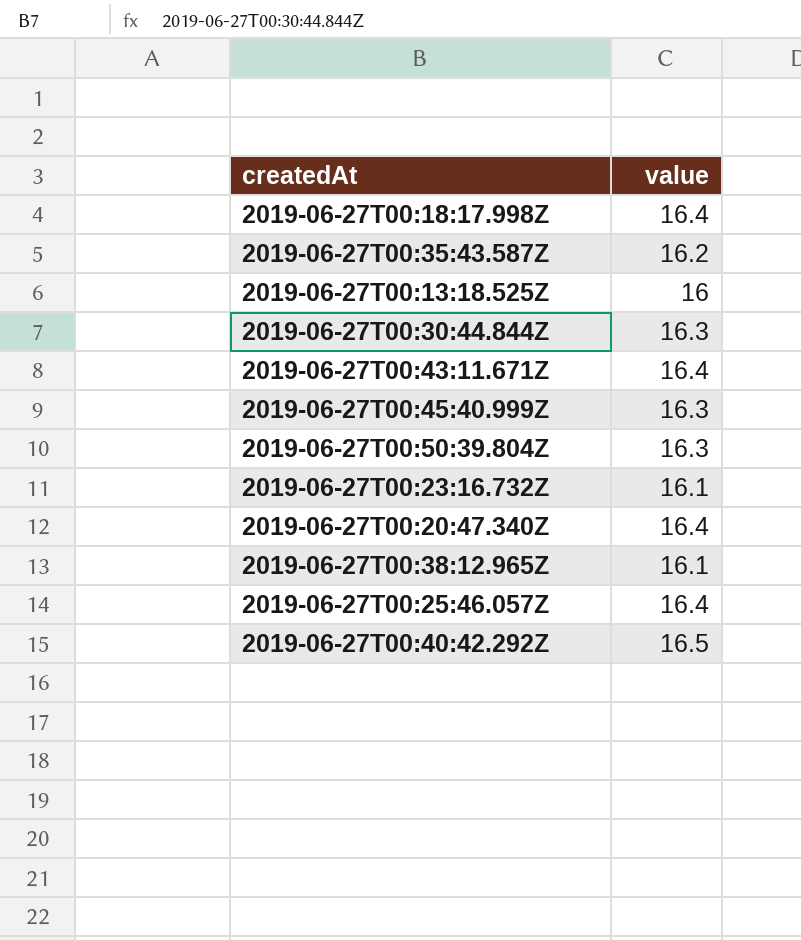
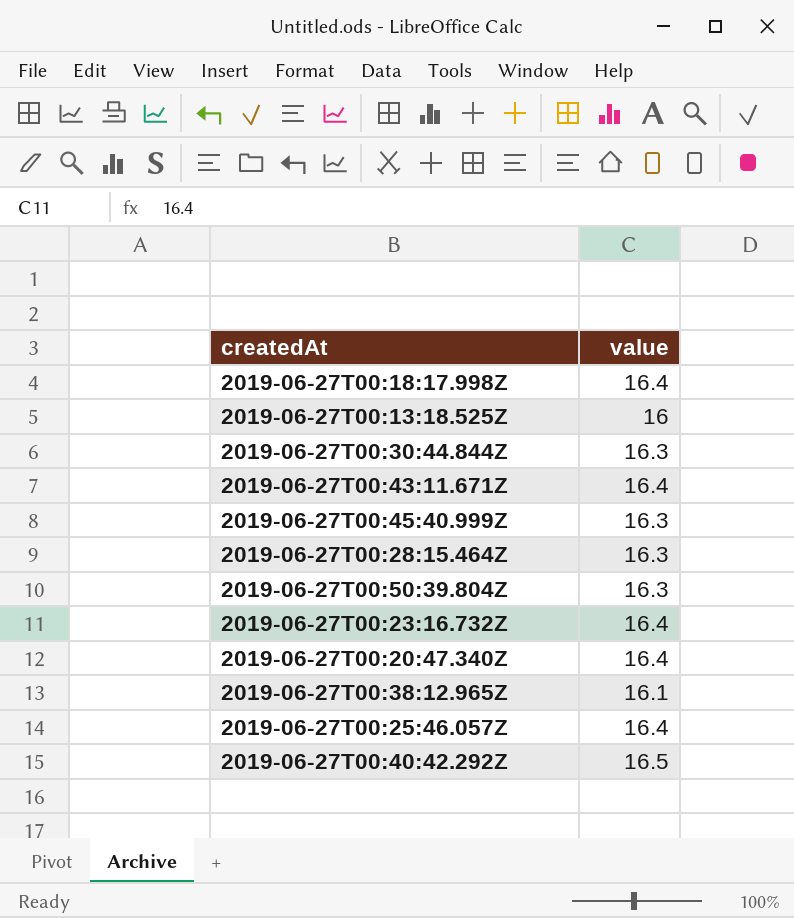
row 2019-06-27T00:35:43.587Z: 16.2 -> none
row 2019-06-27T00:28:15.464Z: none -> 16.3
2019-06-27T00:23:16.732Z | value: 16.1 -> 16.4

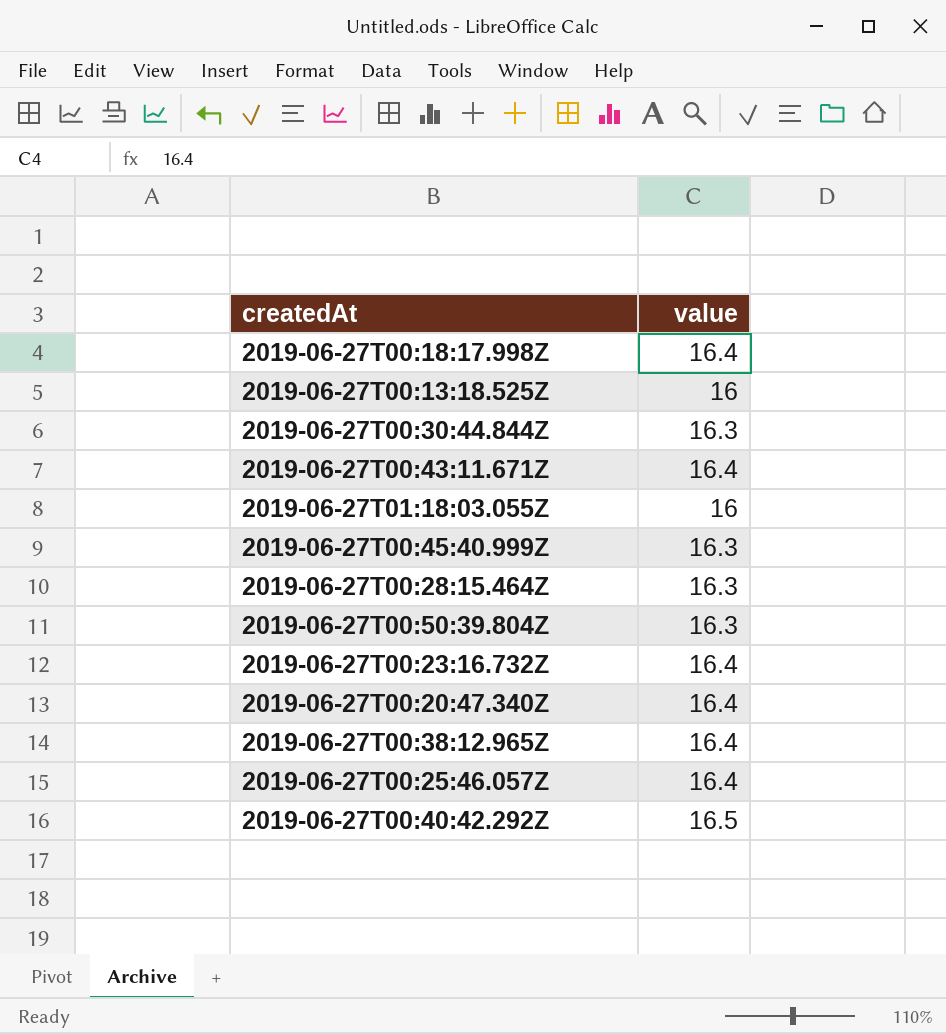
row 2019-06-27T01:18:03.055Z: none -> 16
2019-06-27T00:38:12.965Z | value: 16.1 -> 16.4

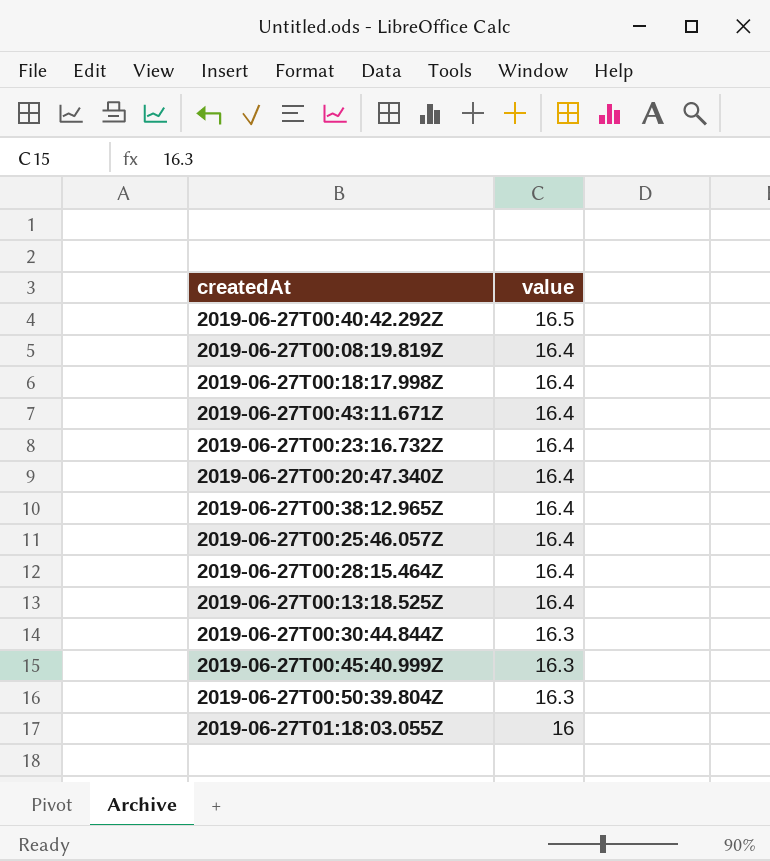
row order: none -> value descending
row 2019-06-27T00:08:19.819Z: none -> 16.4
2019-06-27T00:28:15.464Z | value: 16.3 -> 16.4
2019-06-27T00:13:18.525Z | value: 16 -> 16.4

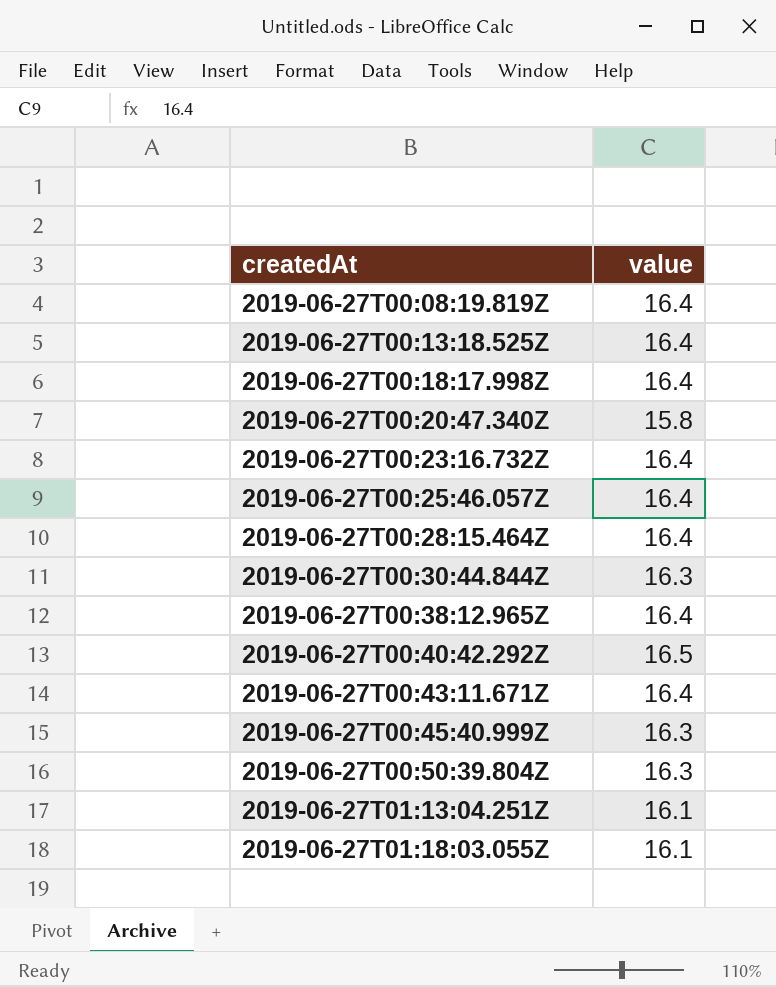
row order: value descending -> createdAt ascending
2019-06-27T00:20:47.340Z | value: 16.4 -> 15.8
row 2019-06-27T01:13:04.251Z: none -> 16.1
2019-06-27T01:18:03.055Z | value: 16 -> 16.1

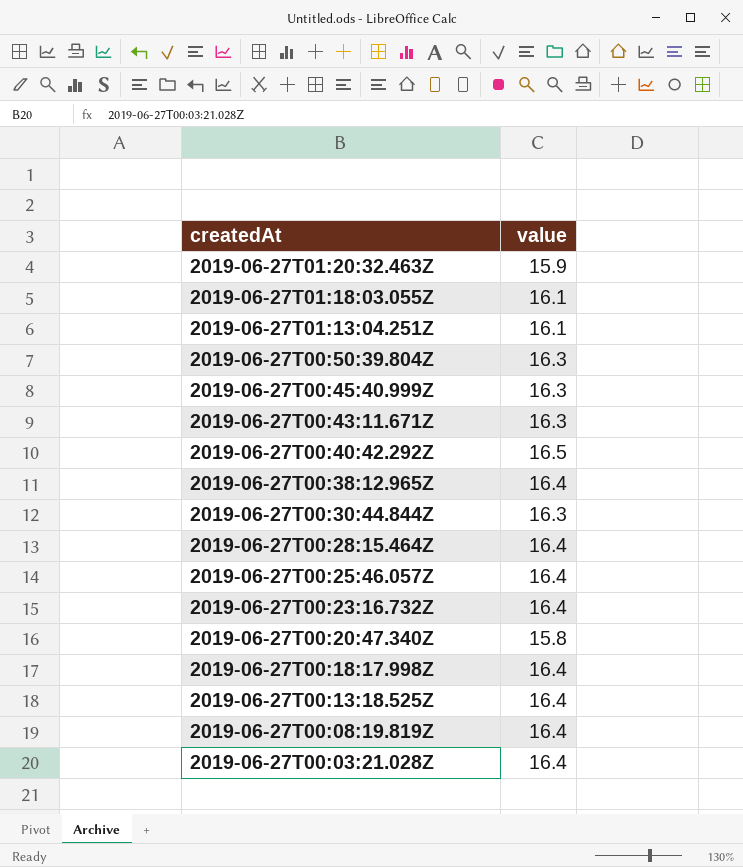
row order: createdAt ascending -> createdAt descending
row 2019-06-27T01:20:32.463Z: none -> 15.9
2019-06-27T00:43:11.671Z | value: 16.4 -> 16.3
row 2019-06-27T00:03:21.028Z: none -> 16.4

